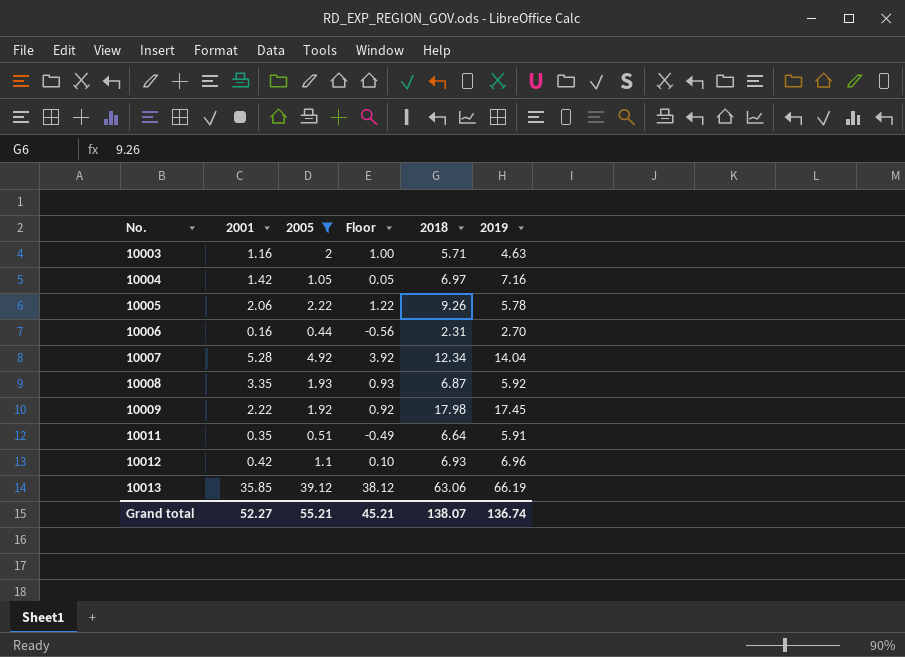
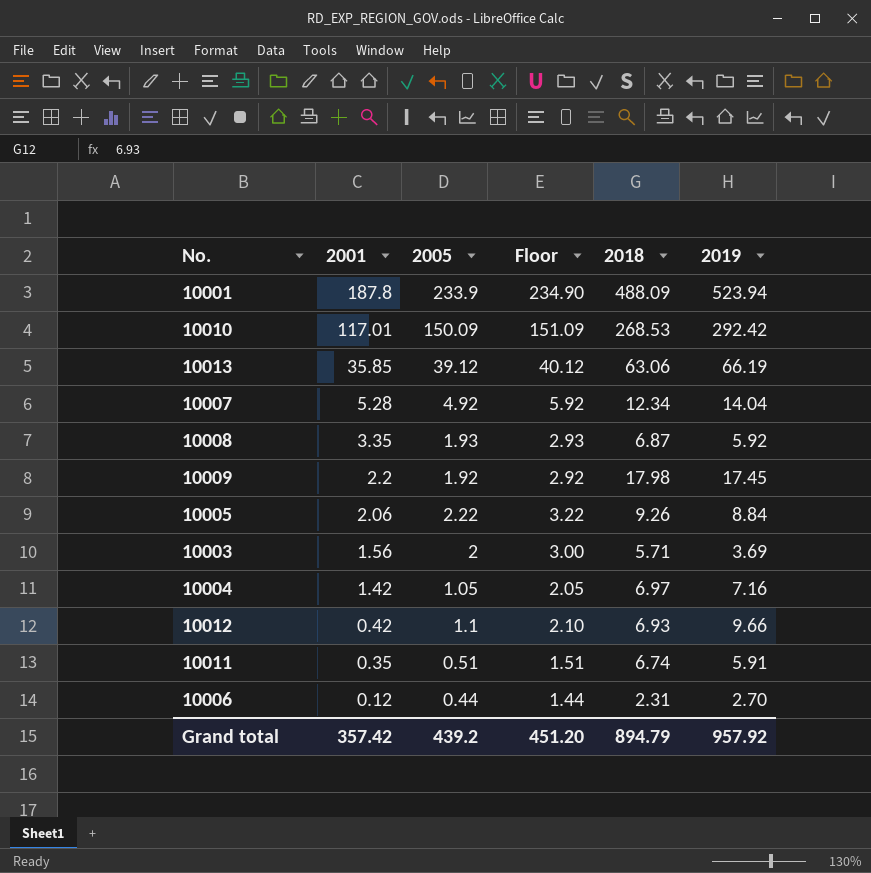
filter: 2005 <= 39.12 -> none
row order: No. ascending -> 2001 descending
column Floor | formula: [2005] - 1 -> [2005] + 1
10009 | 2001: 2.22 -> 2.2
10005 | 2019: 5.78 -> 8.84
10003 | 2001: 1.16 -> 1.56
10003 | 2019: 4.63 -> 3.69
10012 | 2019: 6.96 -> 9.66
10011 | 2018: 6.64 -> 6.74
10006 | 2001: 0.16 -> 0.12
Grand total | 2001: 52.27 -> 357.42
Grand total | 2005: 55.21 -> 439.2
Grand total | Floor: 45.21 -> 451.20
Grand total | 2018: 138.07 -> 894.79
Grand total | 2019: 136.74 -> 957.92

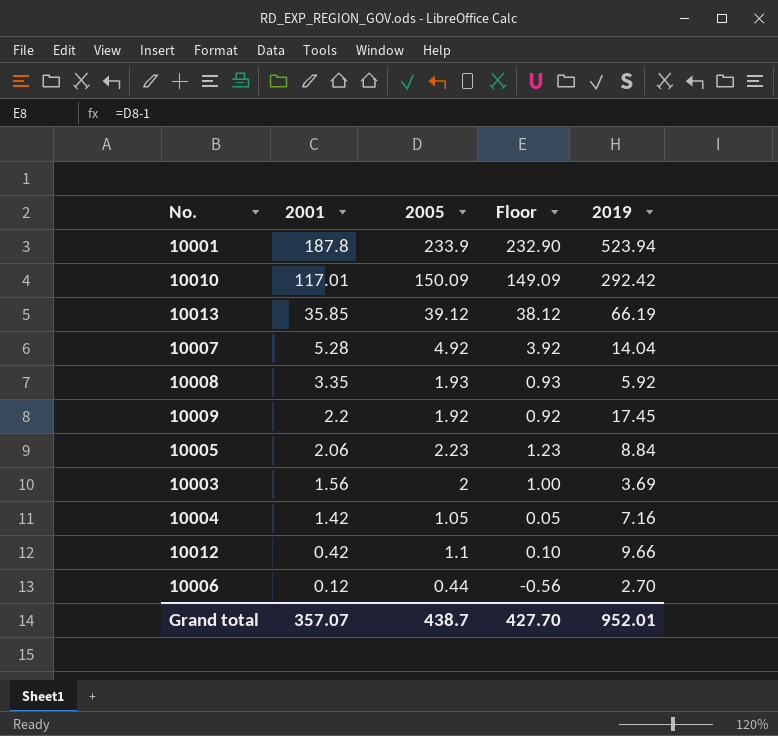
column 2018 | position: 5 -> none
column Floor | formula: [2005] + 1 -> [2005] - 1
row 10011: 0.35 | 0.51 | 1.51 | 6.74 | 5.91 -> none
10005 | 2005: 2.22 -> 2.23
Grand total | 2001: 357.42 -> 357.07
Grand total | 2005: 439.2 -> 438.7
Grand total | Floor: 451.20 -> 427.70
Grand total | 2019: 957.92 -> 952.01

